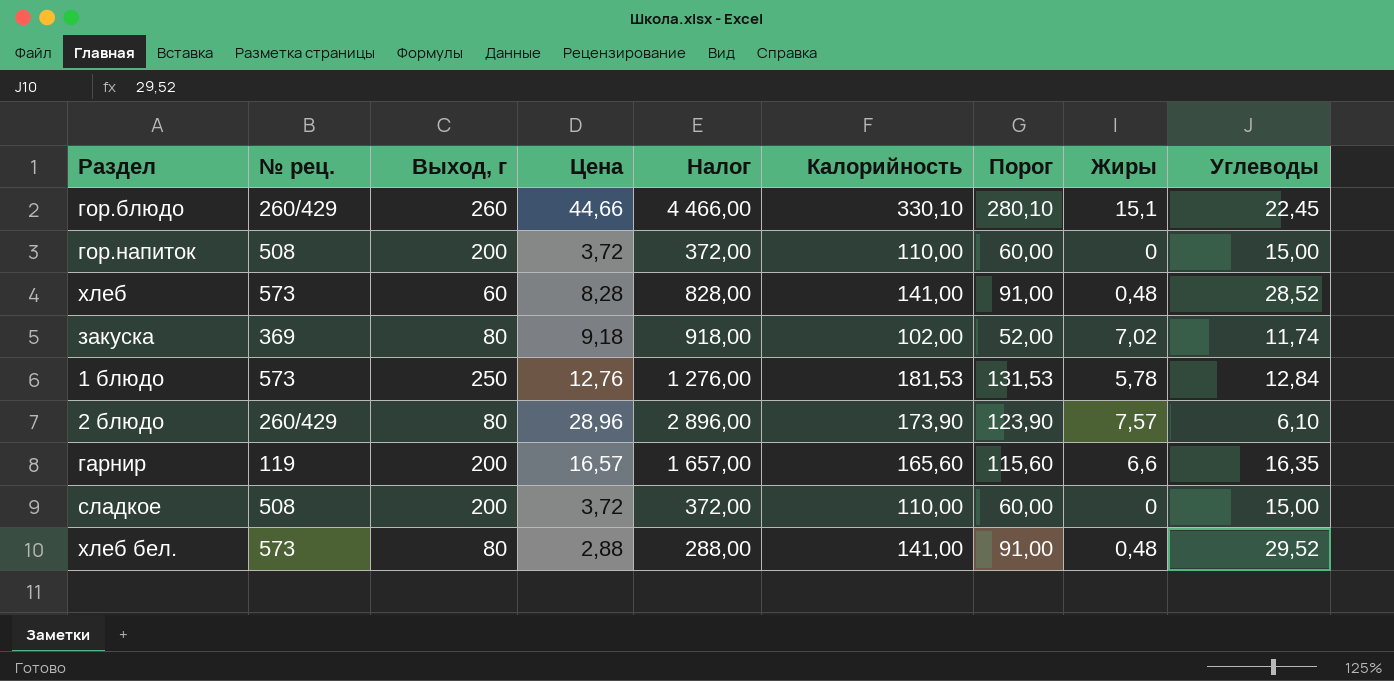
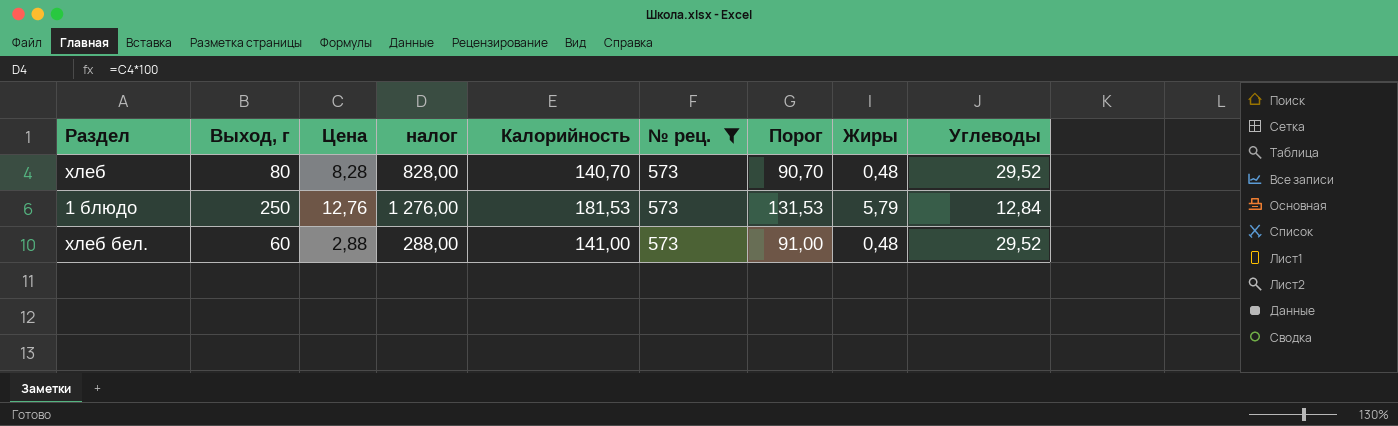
filter: none -> № рец. = 573
column name: Налог -> налог
column № рец. | position: 2 -> 6
хлеб | Выход, г: 60 -> 80
хлеб | Калорийность: 141,00 -> 140,70
хлеб | Порог: 91,00 -> 90,70
хлеб | Углеводы: 28,52 -> 29,52
1 блюдо | Жиры: 5,78 -> 5,79
хлеб бел. | Выход, г: 80 -> 60

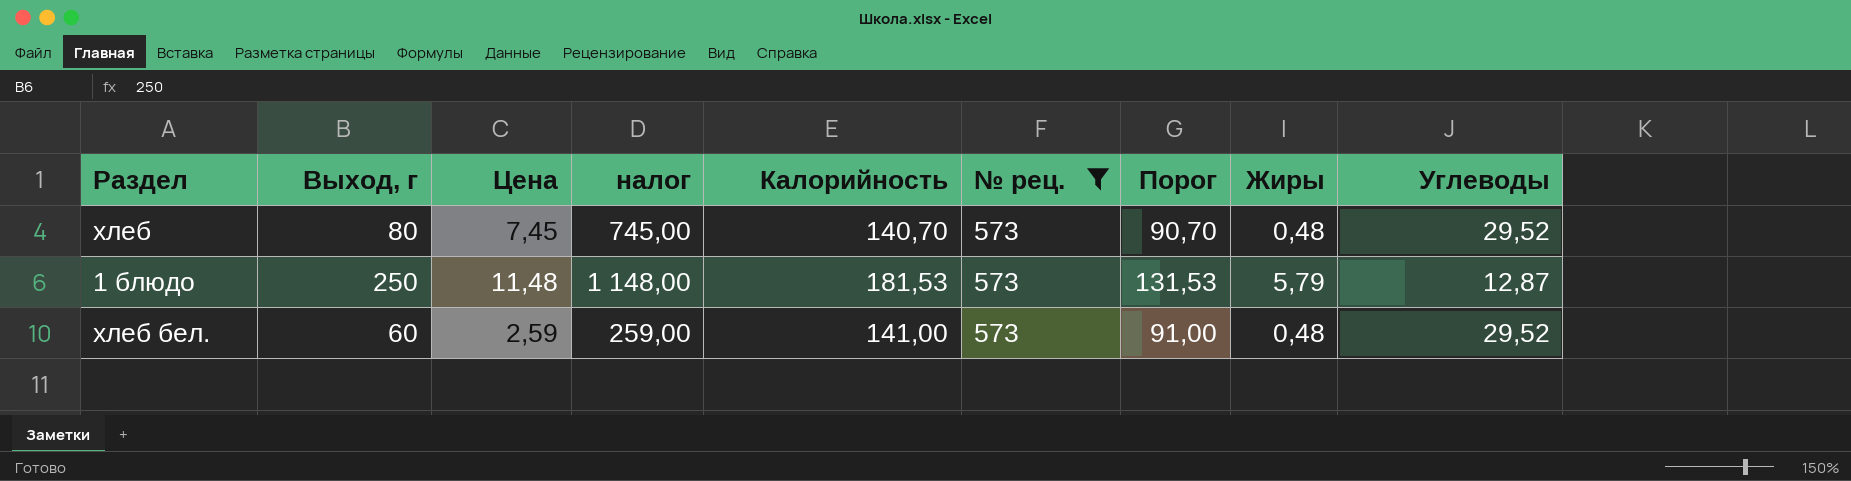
хлеб | Цена: 8,28 -> 7,45
хлеб | налог: 828,00 -> 745,00
1 блюдо | Цена: 12,76 -> 11,48
1 блюдо | налог: 1 276,00 -> 1 148,00
1 блюдо | Углеводы: 12,84 -> 12,87
хлеб бел. | Цена: 2,88 -> 2,59
хлеб бел. | налог: 288,00 -> 259,00

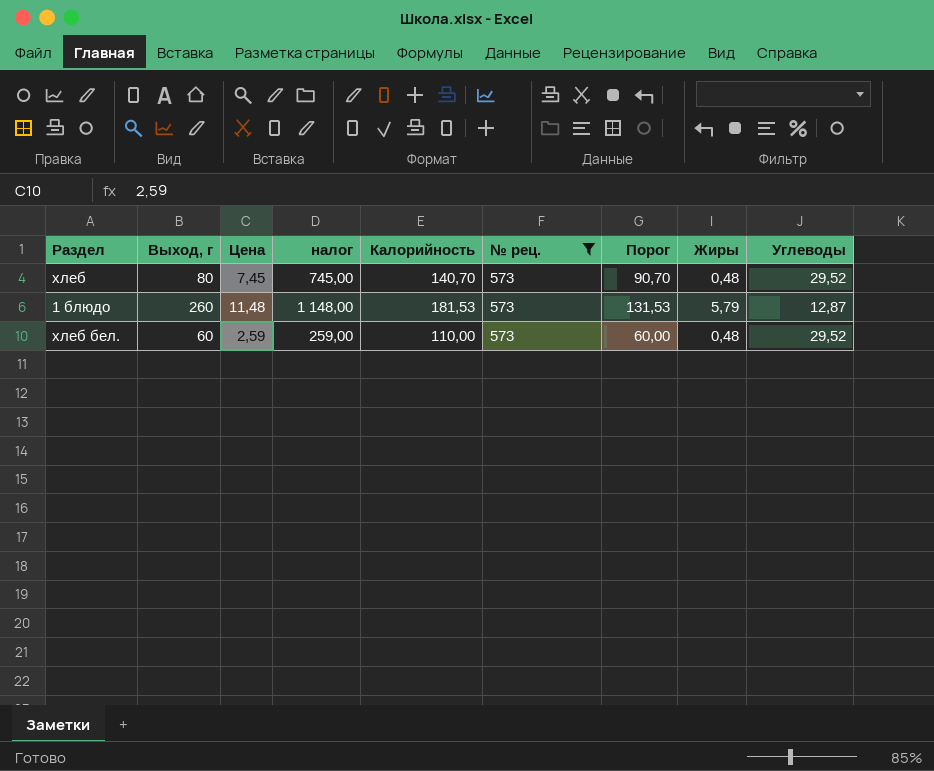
1 блюдо | Выход, г: 250 -> 260
хлеб бел. | Калорийность: 141,00 -> 110,00
хлеб бел. | Порог: 91,00 -> 60,00

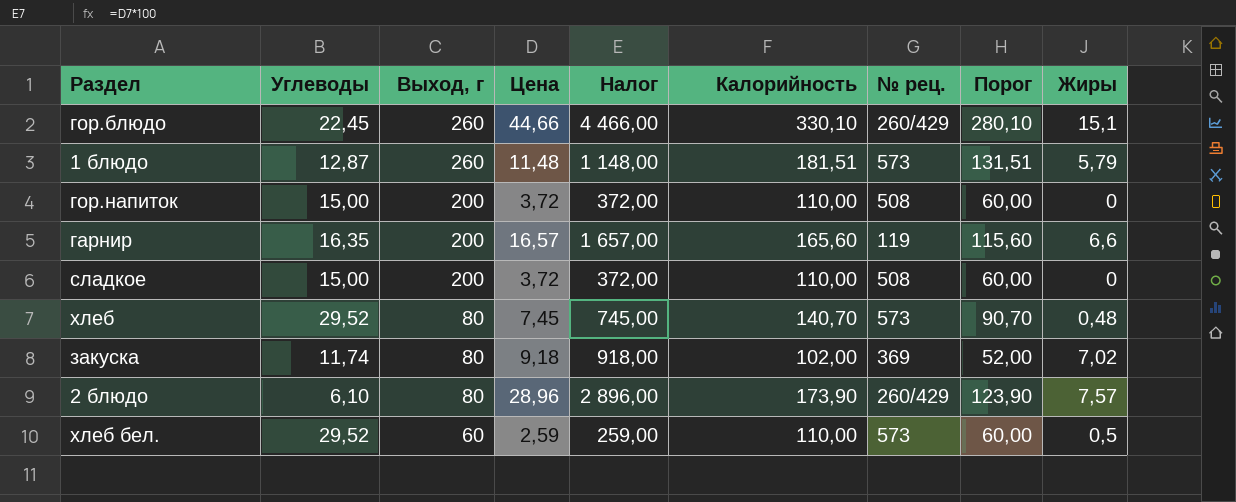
filter: № рец. = 573 -> none
row order: none -> Выход, г descending
column Углеводы | position: 9 -> 2
column name: налог -> Налог
1 блюдо | Калорийность: 181,53 -> 181,51
1 блюдо | Порог: 131,53 -> 131,51
хлеб бел. | Жиры: 0,48 -> 0,5

